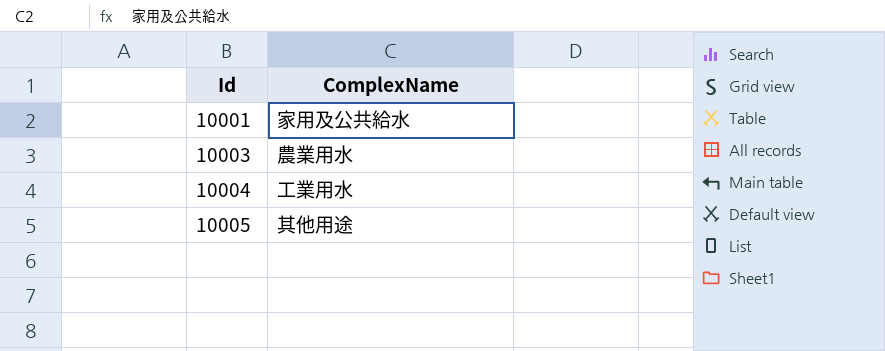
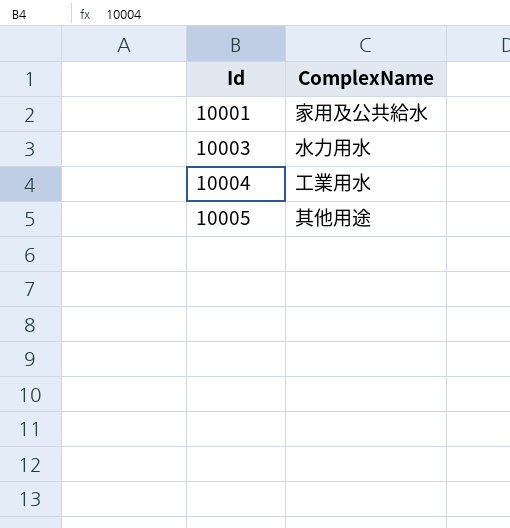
10003 | ComplexName: 農業用水 -> 水力用水

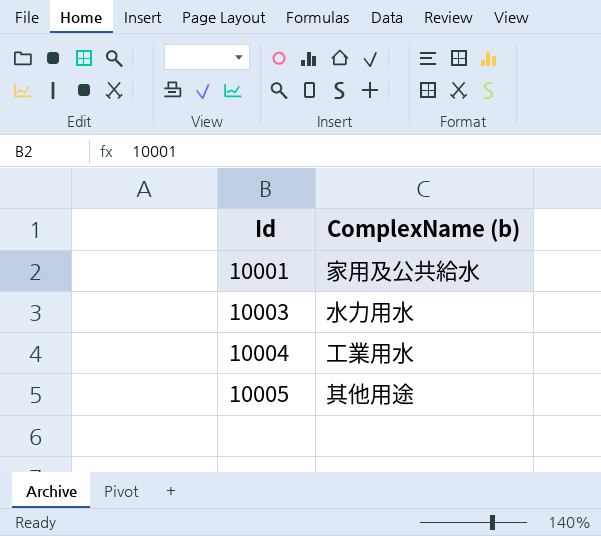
column name: ComplexName -> ComplexName (b)

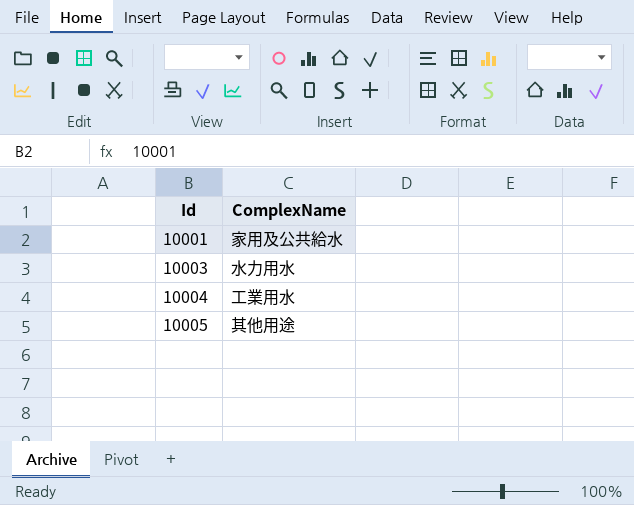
column name: ComplexName (b) -> ComplexName

